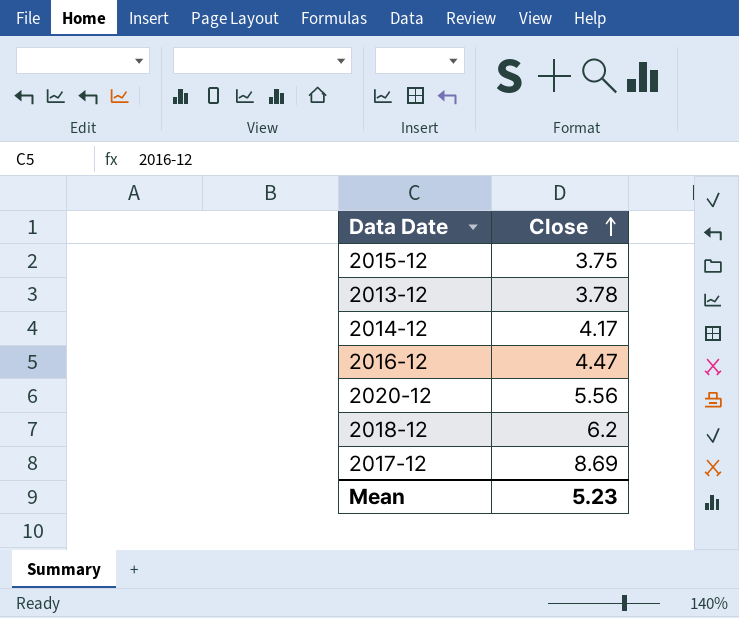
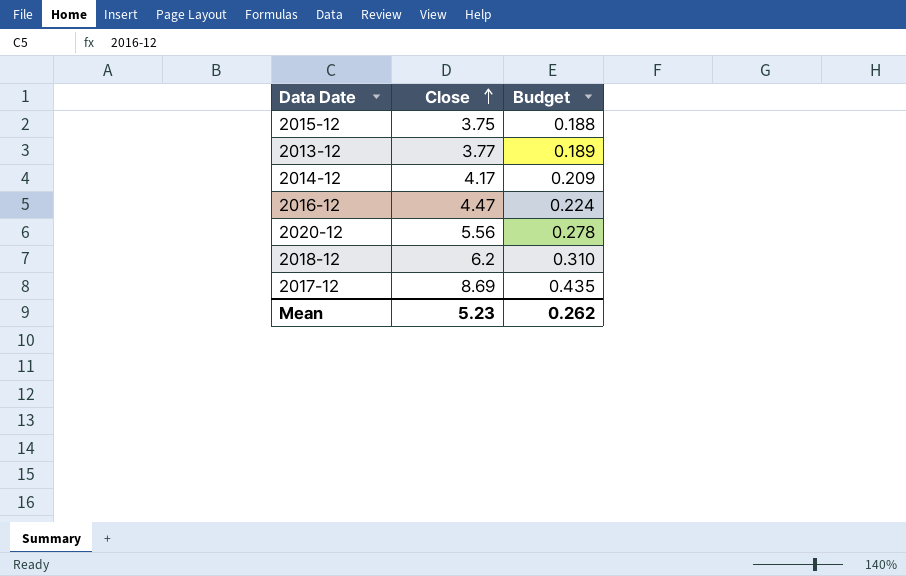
column Budget | formula: none -> [Close] * 0.05
2013-12 | Close: 3.78 -> 3.77

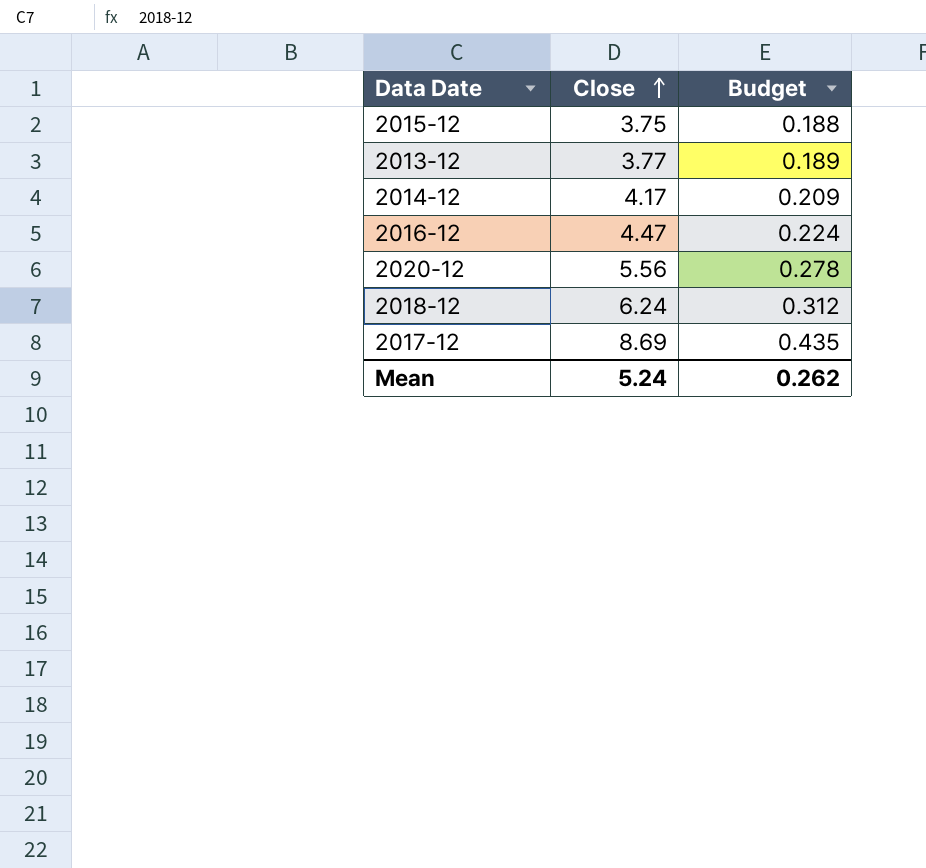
2018-12 | Close: 6.2 -> 6.24
2018-12 | Budget: 0.310 -> 0.312
Mean | Close: 5.23 -> 5.24

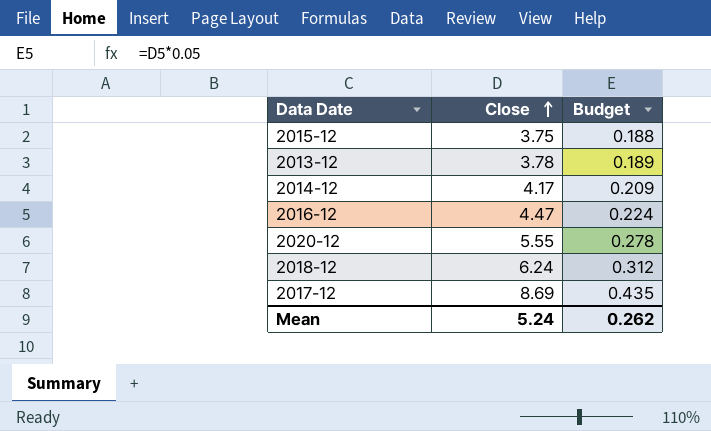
2013-12 | Close: 3.77 -> 3.78
2020-12 | Close: 5.56 -> 5.55

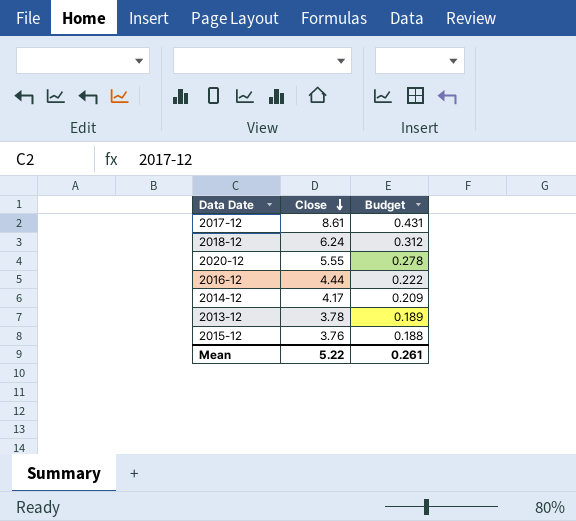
row order: Close ascending -> Close descending
2017-12 | Close: 8.69 -> 8.61
2017-12 | Budget: 0.435 -> 0.431
2016-12 | Close: 4.47 -> 4.44
2016-12 | Budget: 0.224 -> 0.222
2015-12 | Close: 3.75 -> 3.76
Mean | Close: 5.24 -> 5.22
Mean | Budget: 0.262 -> 0.261

